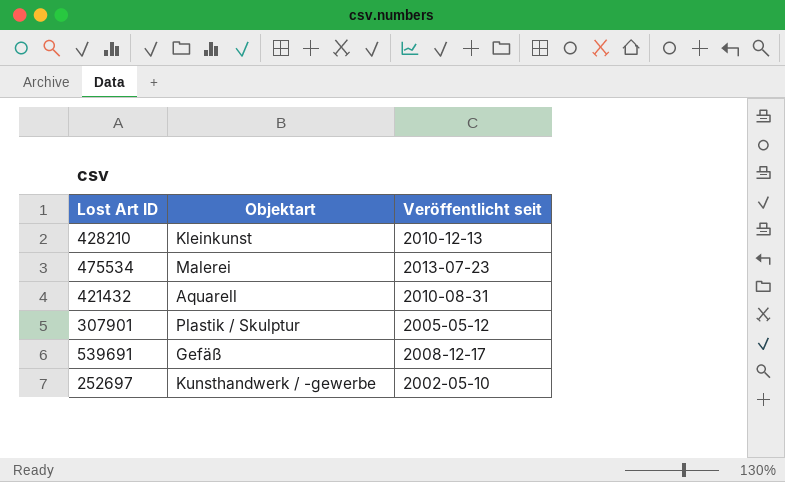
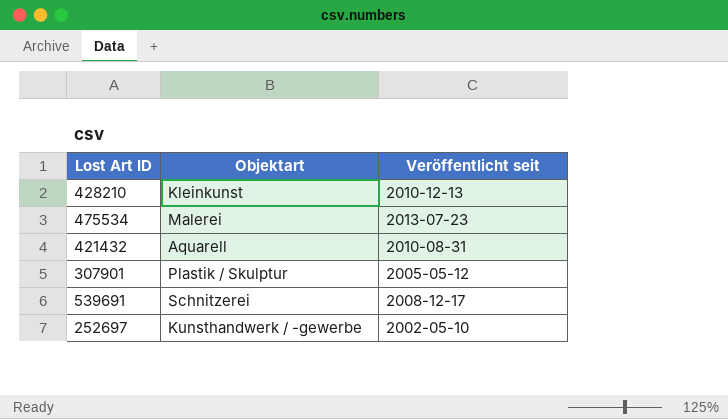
539691 | Objektart: Gefäß -> Schnitzerei

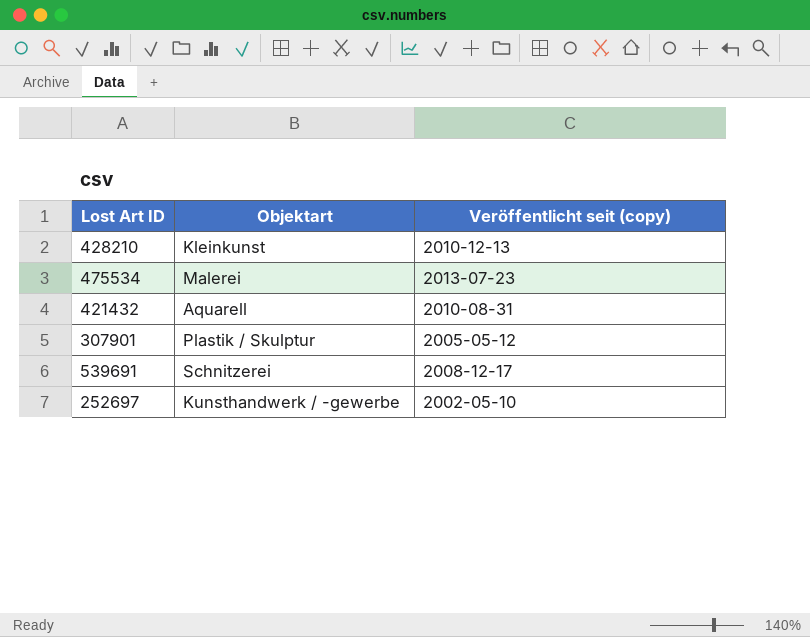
column name: Veröffentlicht seit -> Veröffentlicht seit (copy)

